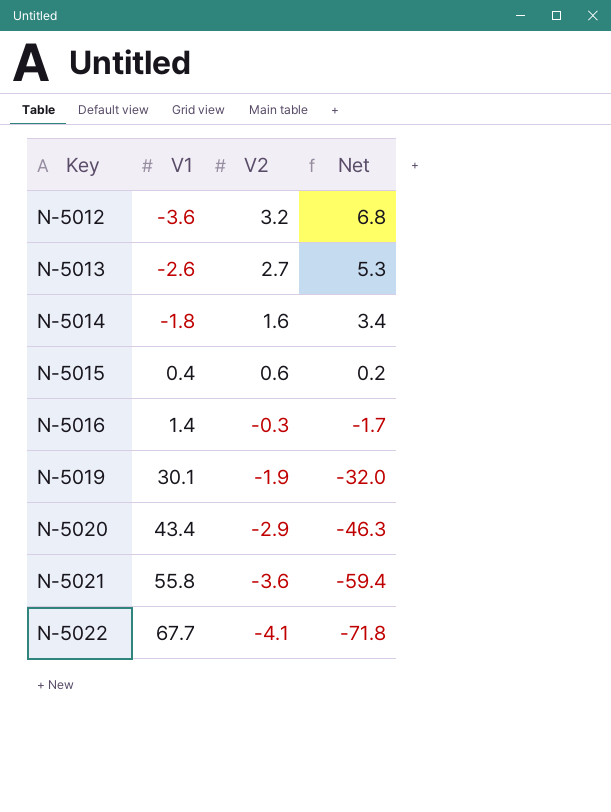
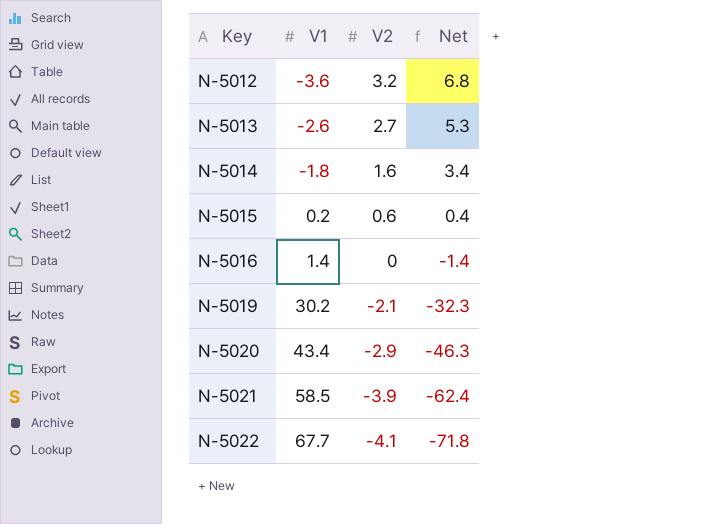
N-5015 | V1: 0.4 -> 0.2
N-5015 | Net: 0.2 -> 0.4
N-5016 | V2: -0.3 -> 0
N-5016 | Net: -1.7 -> -1.4
N-5019 | V1: 30.1 -> 30.2
N-5019 | V2: -1.9 -> -2.1
N-5019 | Net: -32.0 -> -32.3
N-5021 | V1: 55.8 -> 58.5
N-5021 | V2: -3.6 -> -3.9
N-5021 | Net: -59.4 -> -62.4

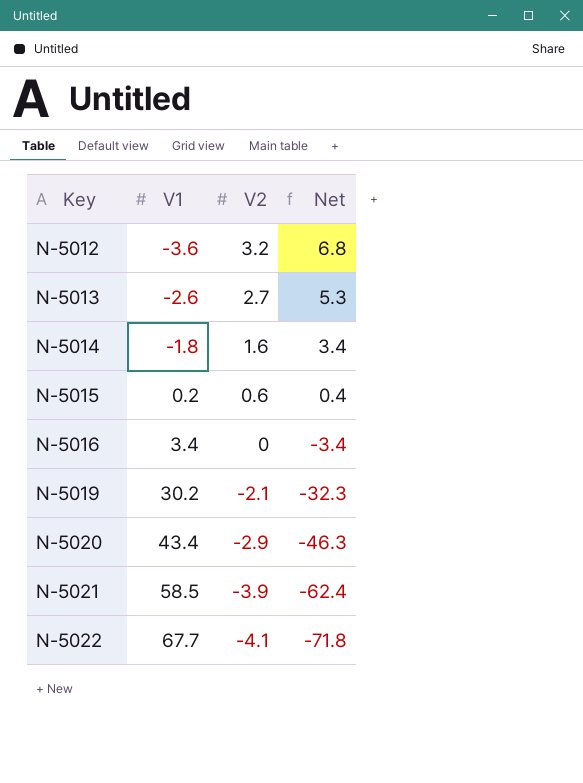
N-5016 | V1: 1.4 -> 3.4
N-5016 | Net: -1.4 -> -3.4

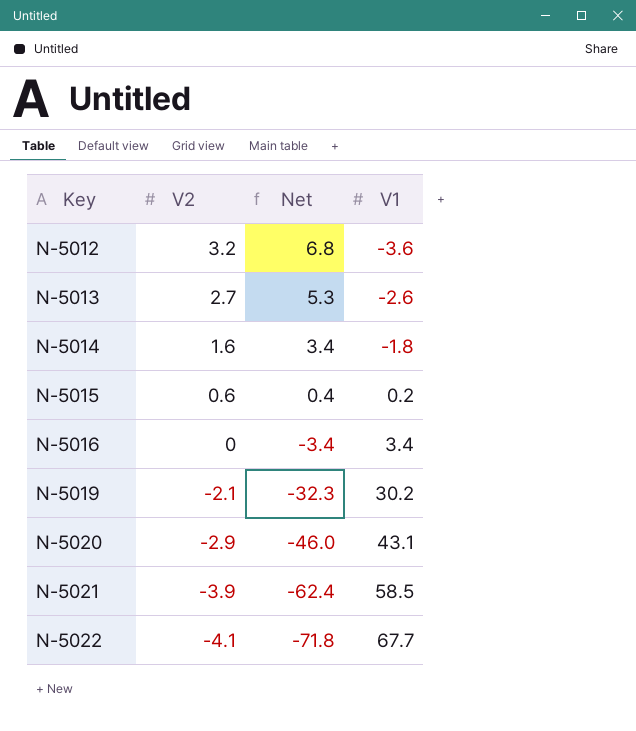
column V1 | position: 2 -> 4
N-5020 | Net: -46.3 -> -46.0
N-5020 | V1: 43.4 -> 43.1

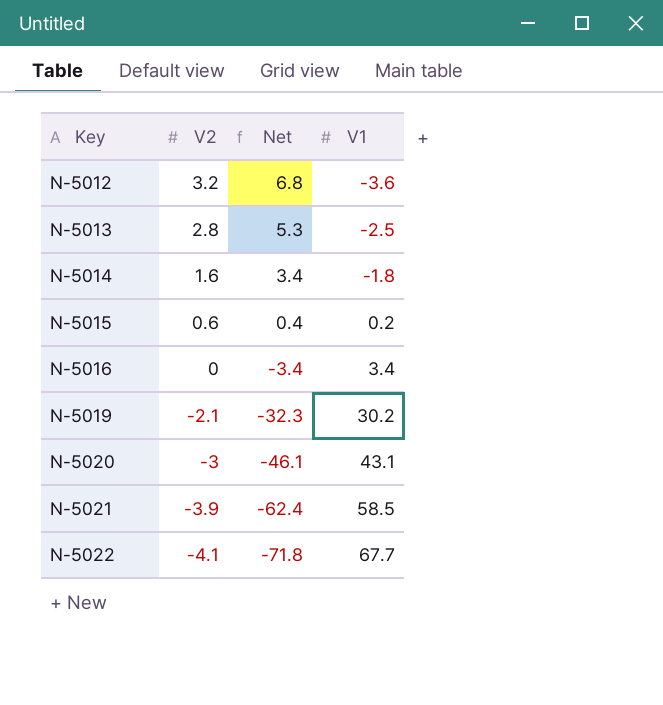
N-5013 | V2: 2.7 -> 2.8
N-5013 | V1: -2.6 -> -2.5
N-5020 | V2: -2.9 -> -3
N-5020 | Net: -46.0 -> -46.1

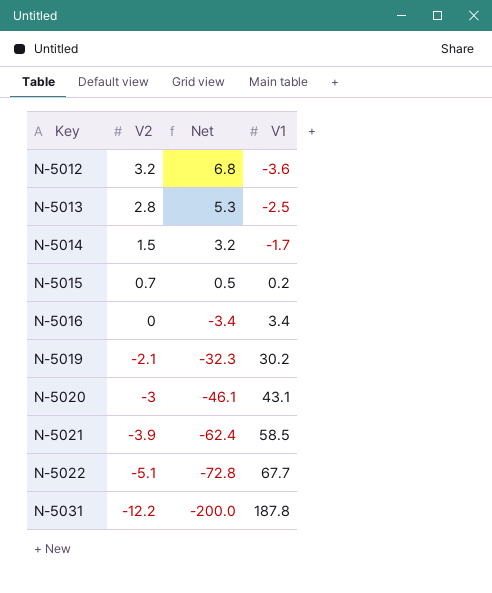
N-5014 | V2: 1.6 -> 1.5
N-5014 | Net: 3.4 -> 3.2
N-5014 | V1: -1.8 -> -1.7
N-5015 | V2: 0.6 -> 0.7
N-5015 | Net: 0.4 -> 0.5
N-5022 | V2: -4.1 -> -5.1
N-5022 | Net: -71.8 -> -72.8
row N-5031: none -> -12.2 | -200.0 | 187.8

